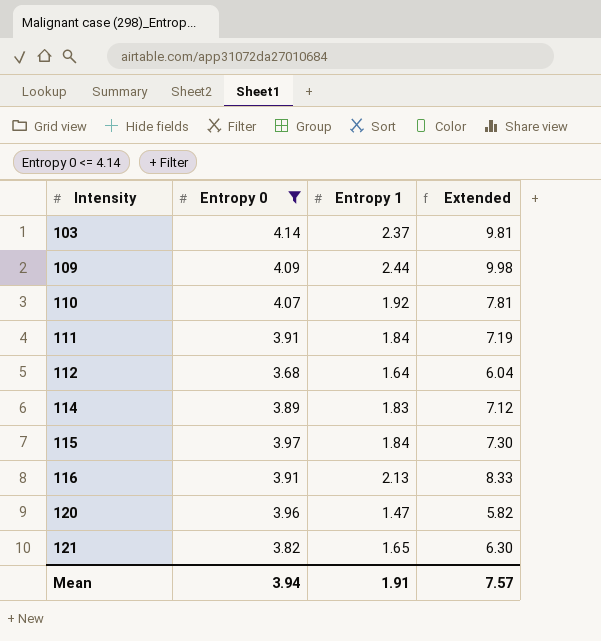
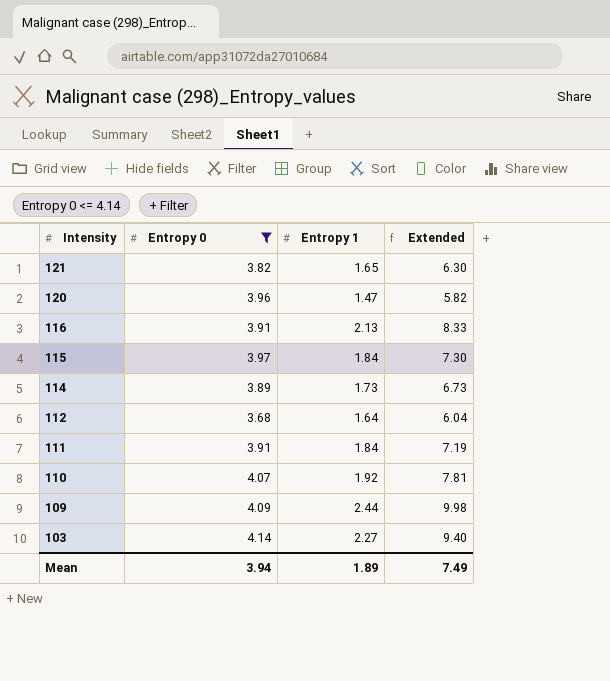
row order: Intensity ascending -> Intensity descending
114 | Entropy 1: 1.83 -> 1.73
114 | Extended: 7.12 -> 6.73
103 | Entropy 1: 2.37 -> 2.27
103 | Extended: 9.81 -> 9.40
Mean | Entropy 1: 1.91 -> 1.89
Mean | Extended: 7.57 -> 7.49

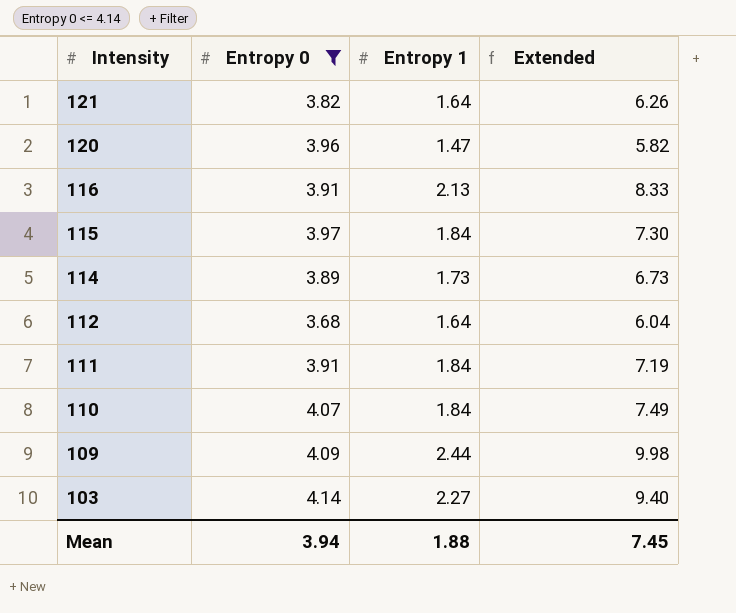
121 | Entropy 1: 1.65 -> 1.64
121 | Extended: 6.30 -> 6.26
110 | Entropy 1: 1.92 -> 1.84
110 | Extended: 7.81 -> 7.49
Mean | Entropy 1: 1.89 -> 1.88
Mean | Extended: 7.49 -> 7.45

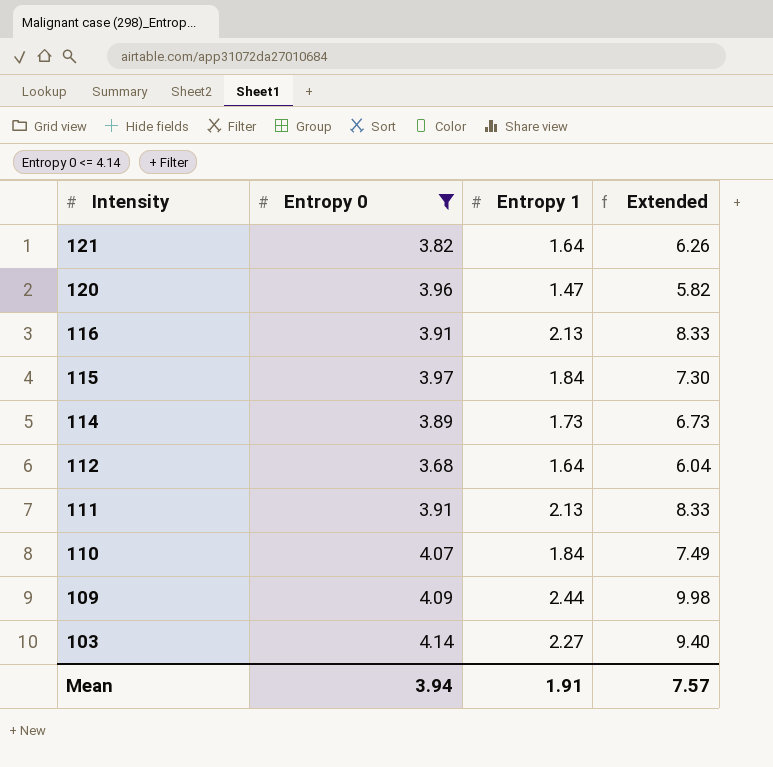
111 | Entropy 1: 1.84 -> 2.13
111 | Extended: 7.19 -> 8.33
Mean | Entropy 1: 1.88 -> 1.91
Mean | Extended: 7.45 -> 7.57

